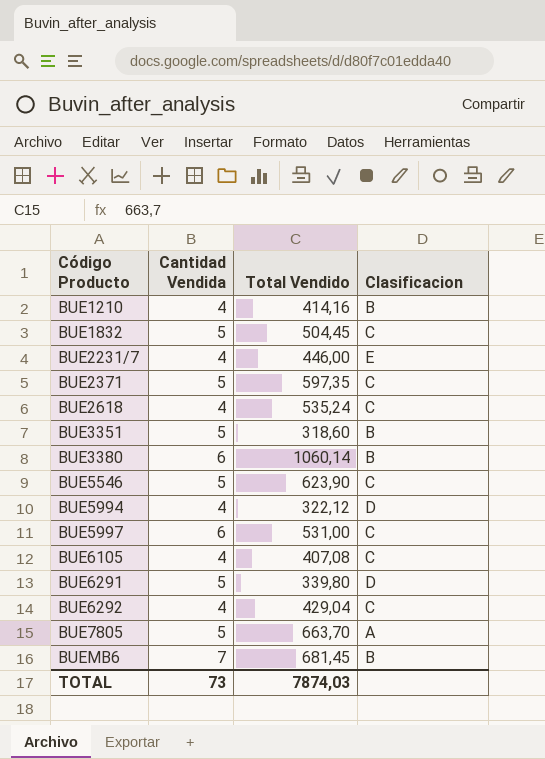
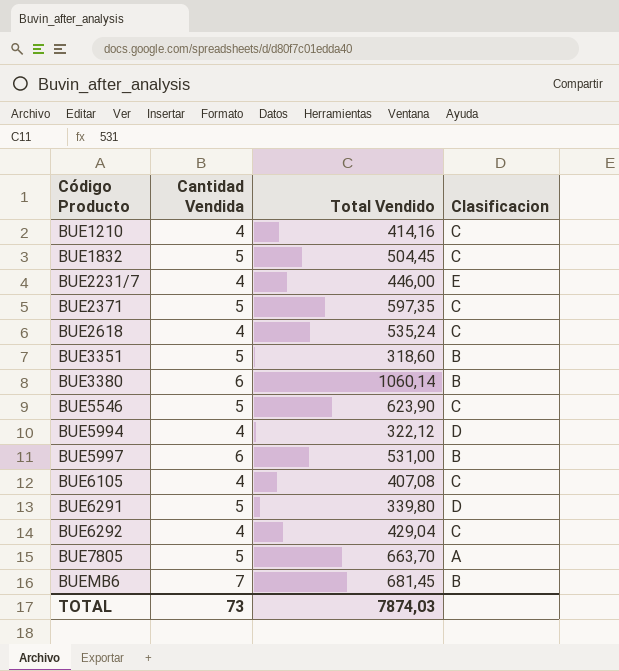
BUE1210 | Clasificacion: B -> C
BUE5997 | Clasificacion: C -> B

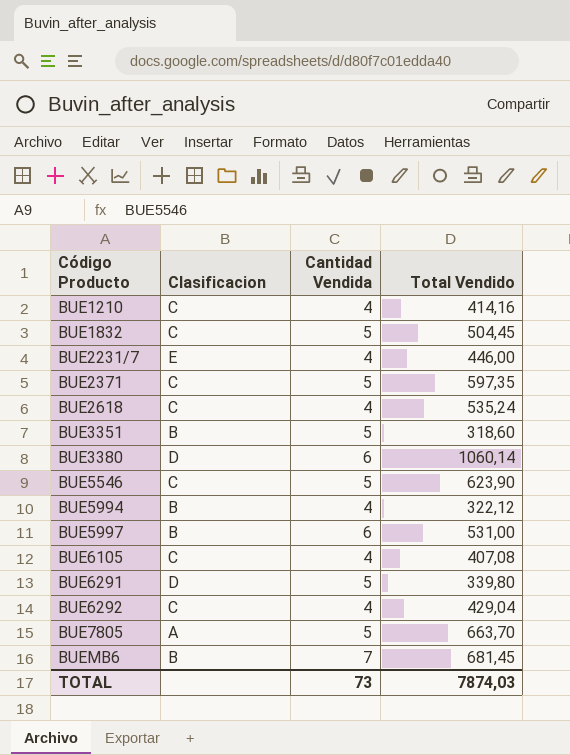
column Clasificacion | position: 4 -> 2
BUE3380 | Clasificacion: B -> D
BUE5994 | Clasificacion: D -> B

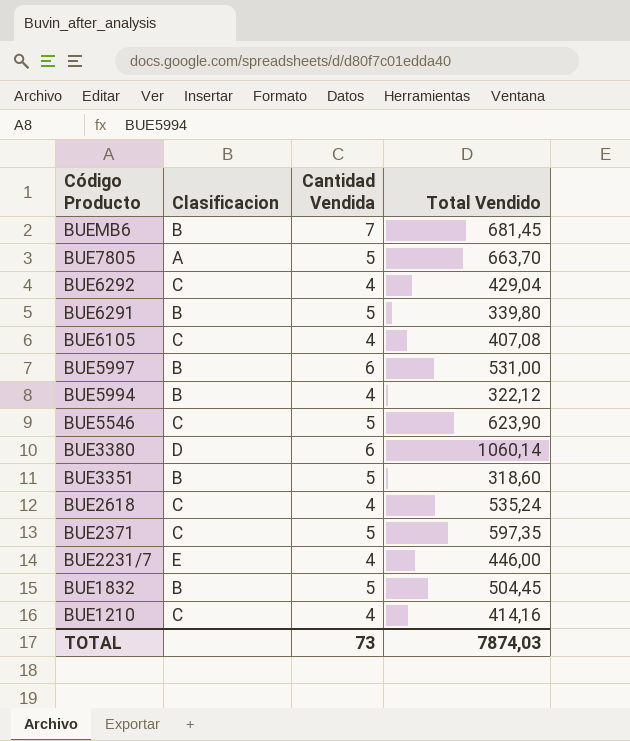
row order: Código Producto ascending -> Código Producto descending
BUE6291 | Clasificacion: D -> B
BUE1832 | Clasificacion: C -> B

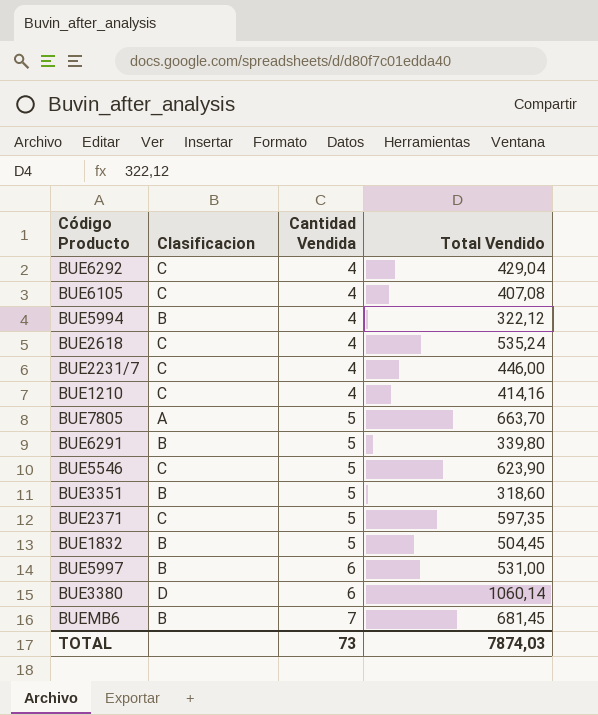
row order: Código Producto descending -> Cantidad Vendida ascending
BUE2231/7 | Clasificacion: E -> C

